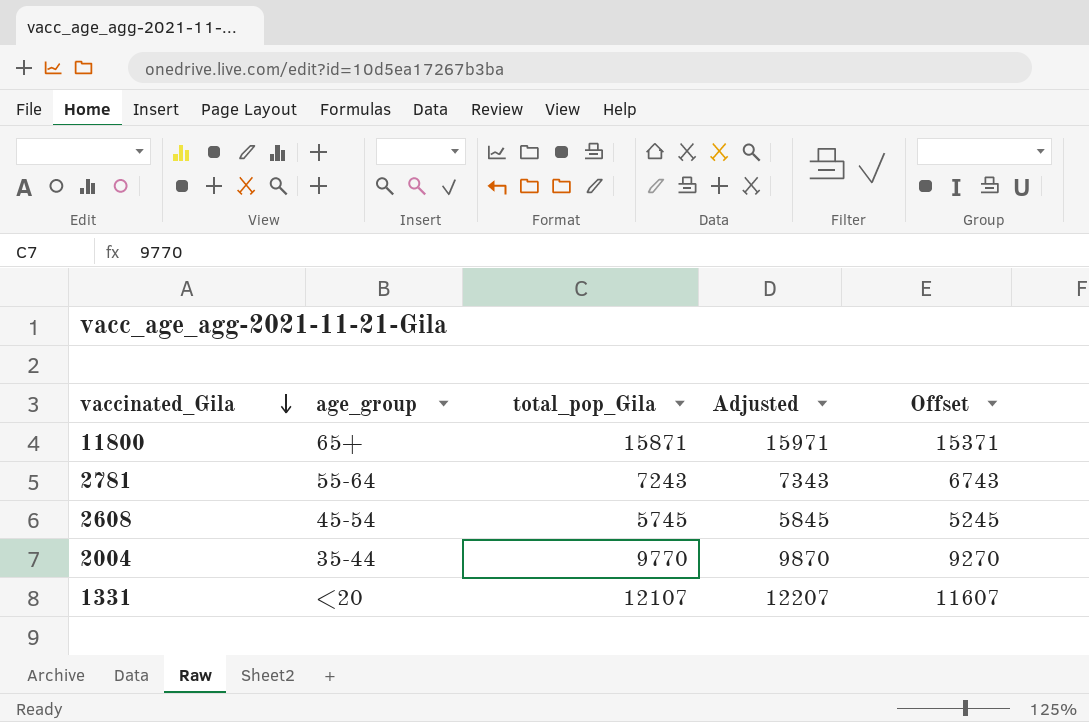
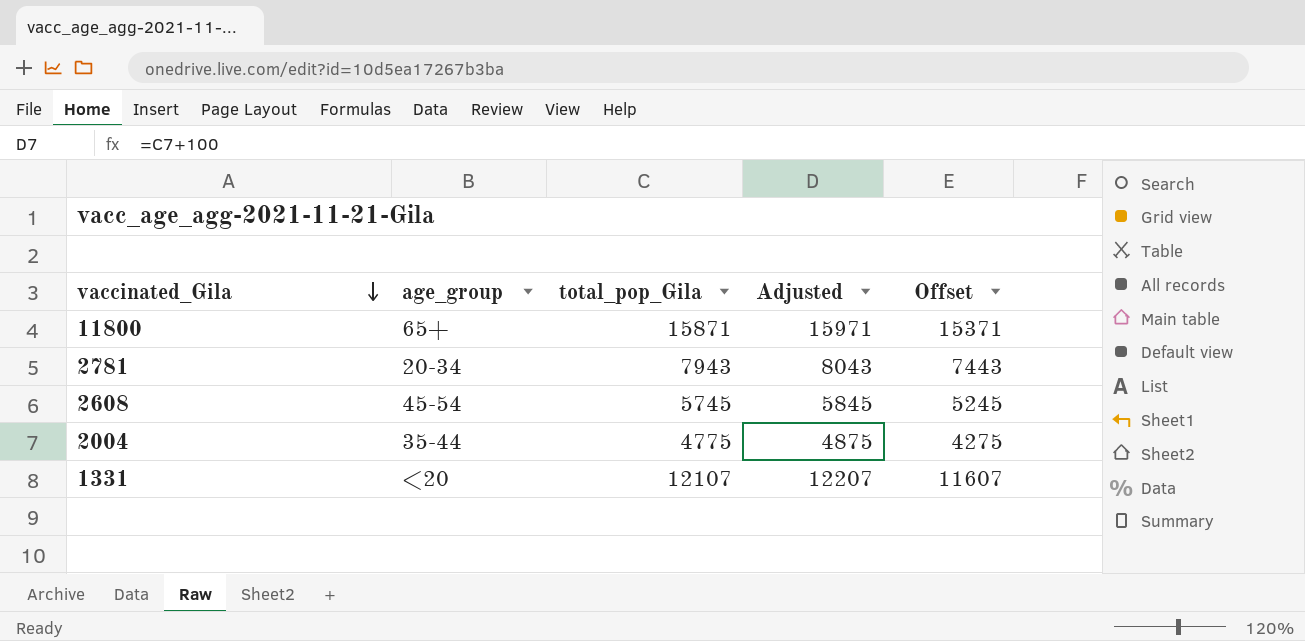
2781 | age_group: 55-64 -> 20-34
2781 | total_pop_Gila: 7243 -> 7943
2781 | Adjusted: 7343 -> 8043
2781 | Offset: 6743 -> 7443
2004 | total_pop_Gila: 9770 -> 4775
2004 | Adjusted: 9870 -> 4875
2004 | Offset: 9270 -> 4275

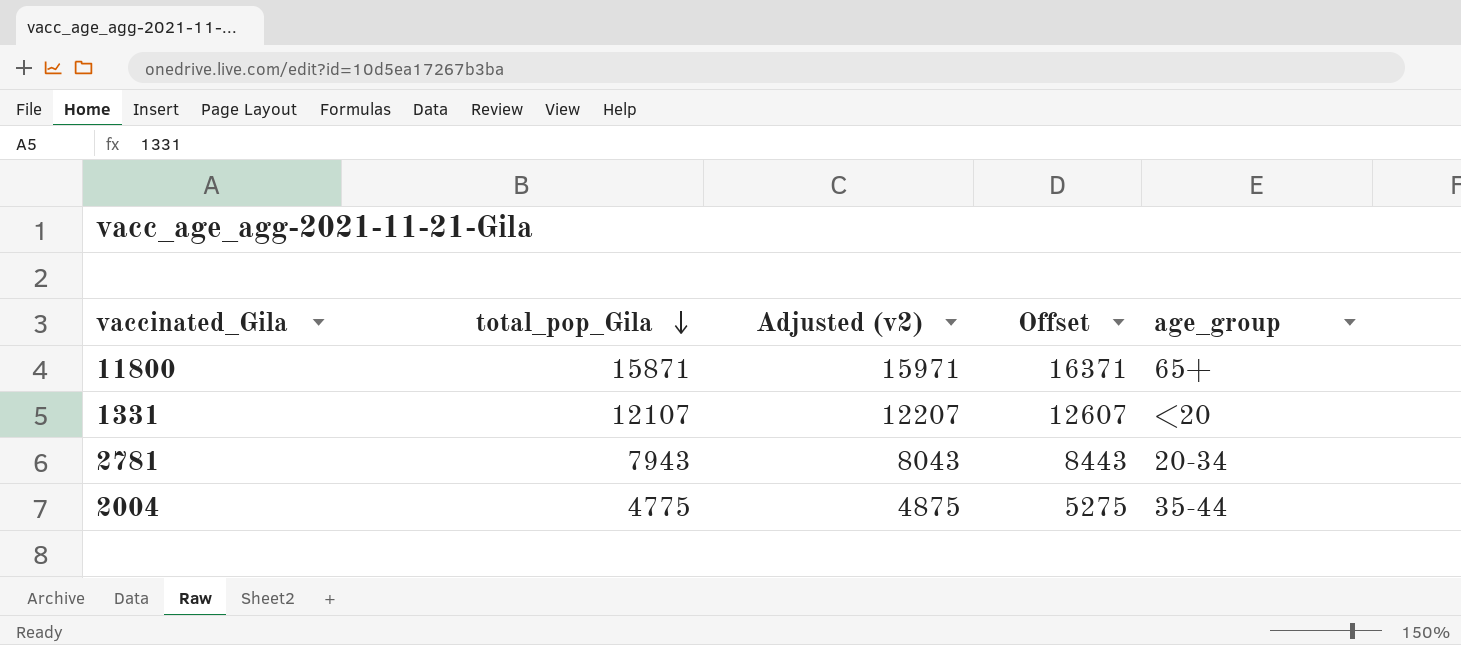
row order: vaccinated_Gila descending -> total_pop_Gila descending
column name: Adjusted -> Adjusted (v2)
column Offset | formula: [total_pop_Gila] - 500 -> [total_pop_Gila] + 500
column age_group | position: 2 -> 5
row 2608: 45-54 | 5745 | 5845 | 5245 -> none

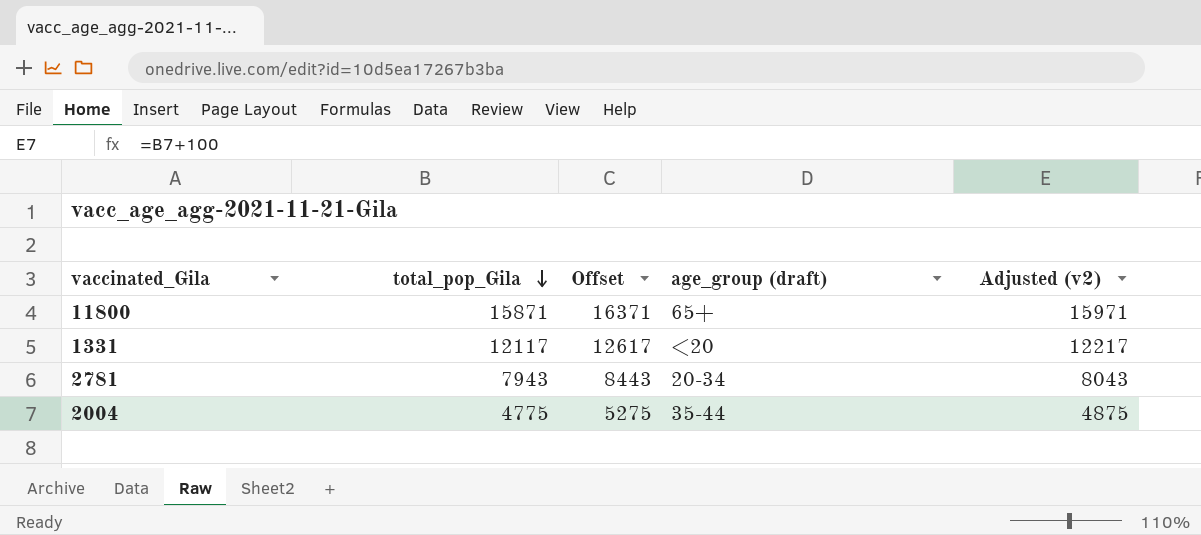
column name: age_group -> age_group (draft)
column Adjusted (v2) | position: 3 -> 5
1331 | total_pop_Gila: 12107 -> 12117
1331 | Offset: 12607 -> 12617
1331 | Adjusted (v2): 12207 -> 12217

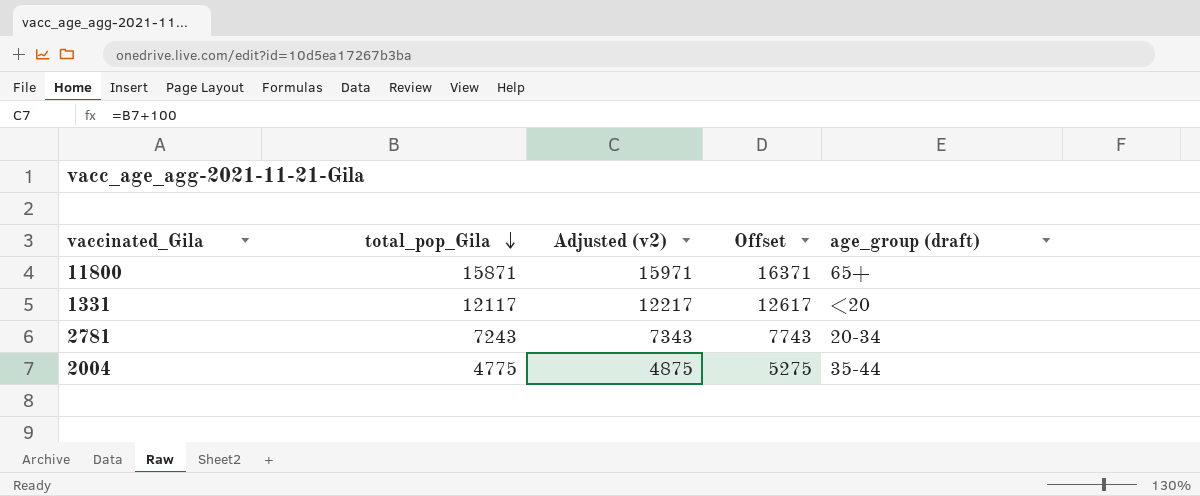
column Adjusted (v2) | position: 5 -> 3
2781 | total_pop_Gila: 7943 -> 7243
2781 | Adjusted (v2): 8043 -> 7343
2781 | Offset: 8443 -> 7743

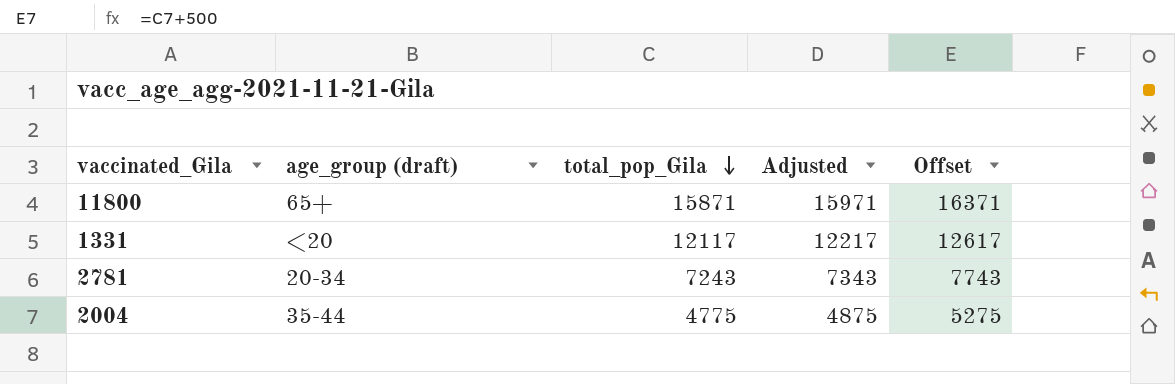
column age_group (draft) | position: 5 -> 2
column name: Adjusted (v2) -> Adjusted

